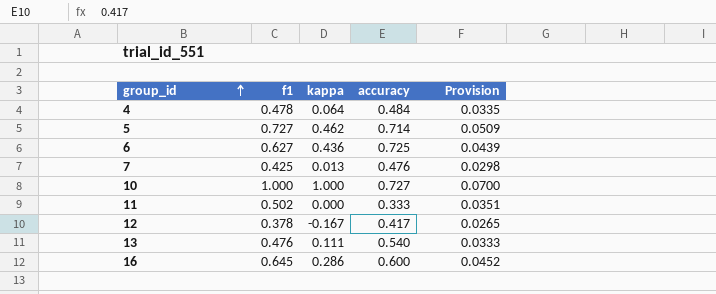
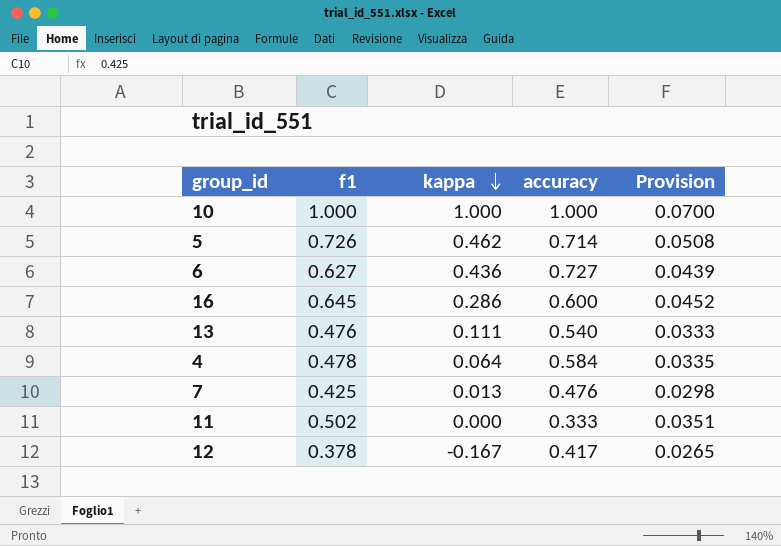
row order: group_id ascending -> kappa descending
10 | accuracy: 0.727 -> 1.000
5 | f1: 0.727 -> 0.726
5 | Provision: 0.0509 -> 0.0508
6 | accuracy: 0.725 -> 0.727
4 | accuracy: 0.484 -> 0.584

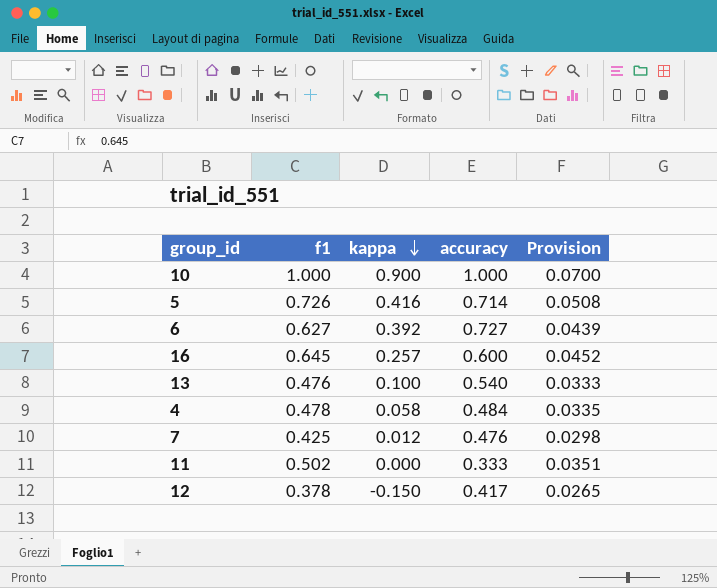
10 | kappa: 1.000 -> 0.900
5 | kappa: 0.462 -> 0.416
6 | kappa: 0.436 -> 0.392
16 | kappa: 0.286 -> 0.257
13 | kappa: 0.111 -> 0.100
4 | kappa: 0.064 -> 0.058
4 | accuracy: 0.584 -> 0.484
7 | kappa: 0.013 -> 0.012
12 | kappa: -0.167 -> -0.150

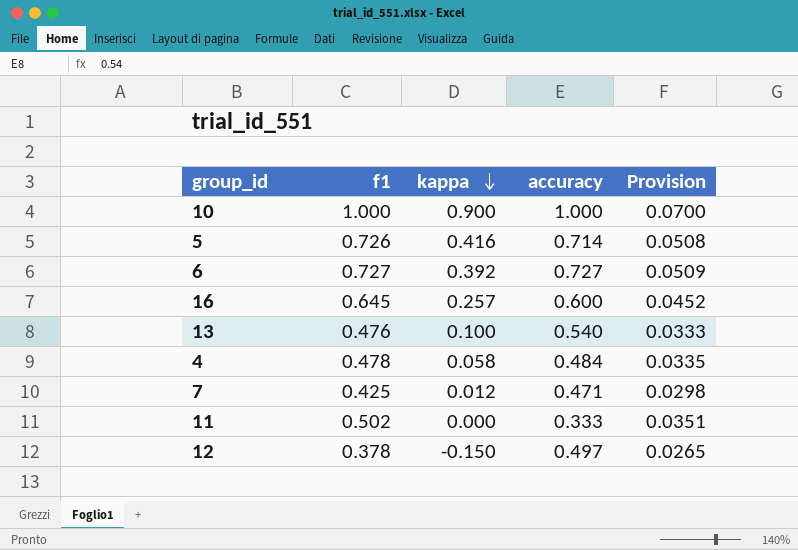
6 | f1: 0.627 -> 0.727
6 | Provision: 0.0439 -> 0.0509
7 | accuracy: 0.476 -> 0.471
12 | accuracy: 0.417 -> 0.497

